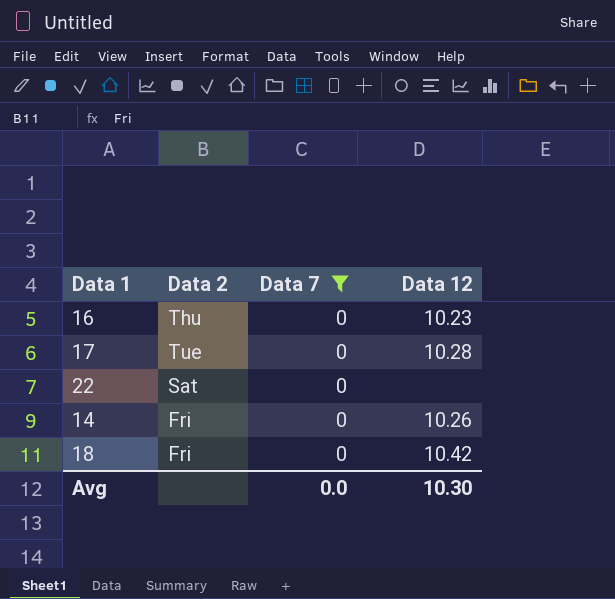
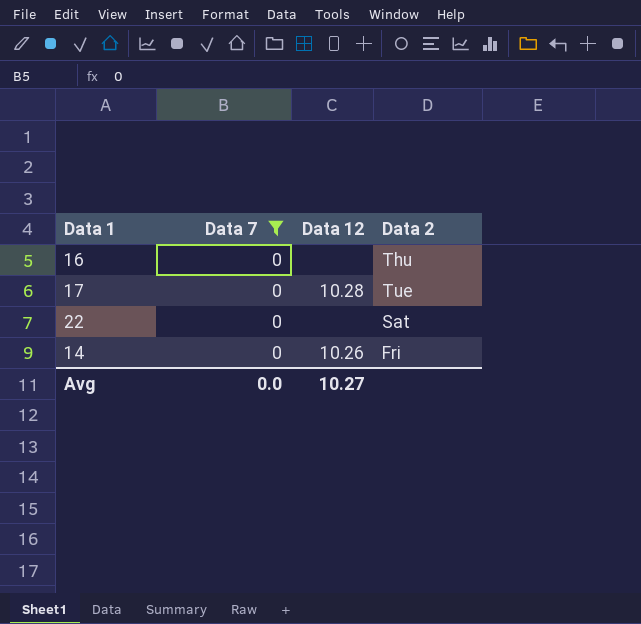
column Data 2 | position: 2 -> 4
row 18: Fri | 0 | 10.42 -> none
16 | Data 12: 10.23 -> none
Avg | Data 12: 10.30 -> 10.27

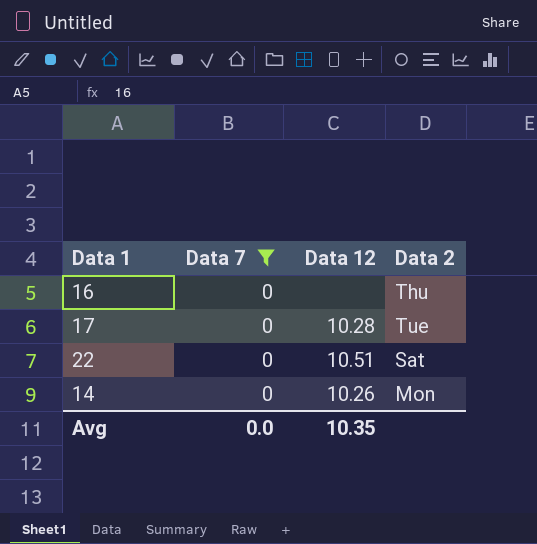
22 | Data 12: none -> 10.51
14 | Data 2: Fri -> Mon
Avg | Data 12: 10.27 -> 10.35

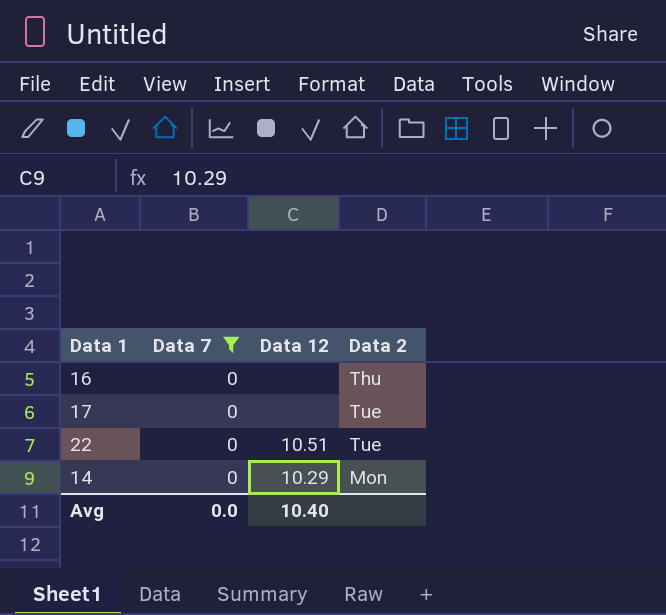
17 | Data 12: 10.28 -> none
22 | Data 2: Sat -> Tue
14 | Data 12: 10.26 -> 10.29
Avg | Data 12: 10.35 -> 10.40

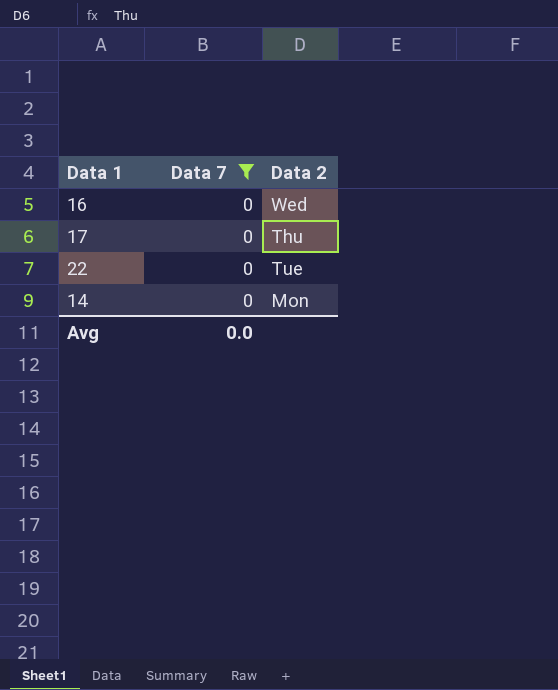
column Data 12 | position: 3 -> none
16 | Data 2: Thu -> Wed
17 | Data 2: Tue -> Thu

